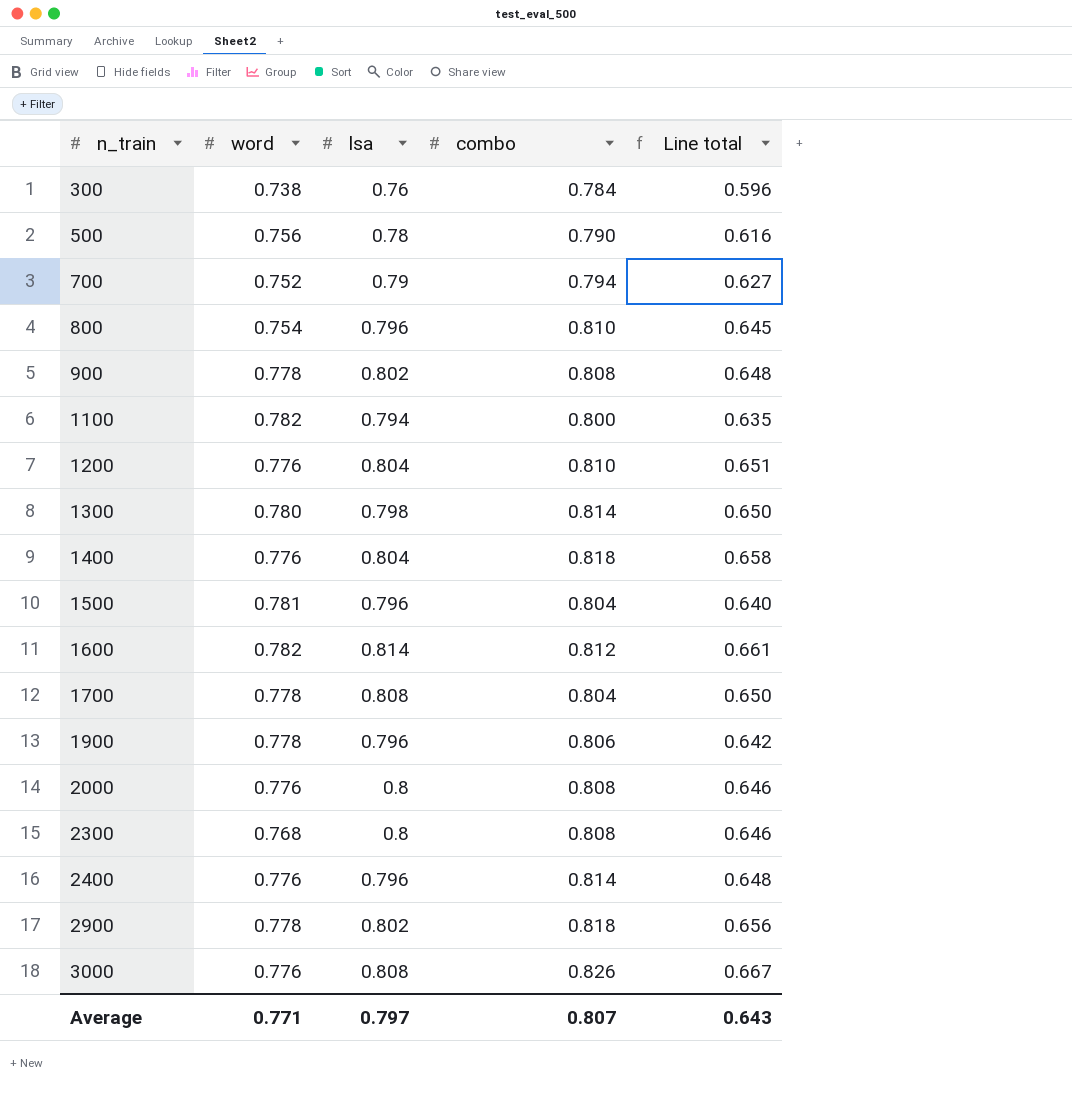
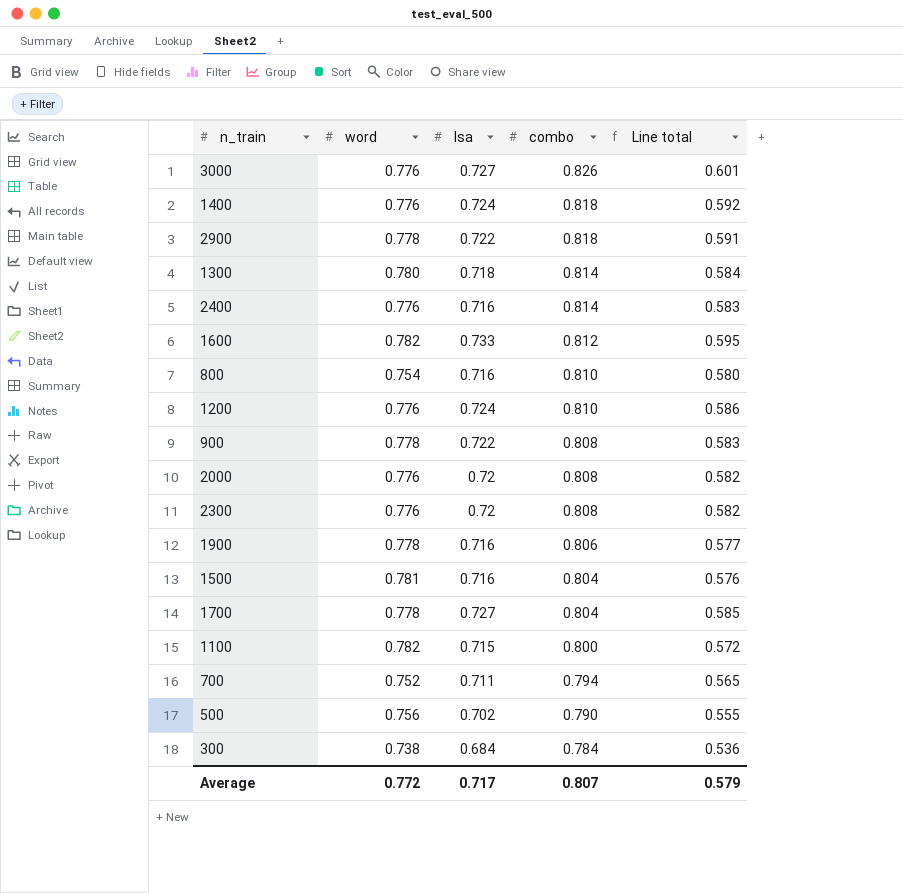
row order: n_train ascending -> combo descending
3000 | lsa: 0.808 -> 0.727
3000 | Line total: 0.667 -> 0.601
1400 | lsa: 0.804 -> 0.724
1400 | Line total: 0.658 -> 0.592
2900 | lsa: 0.802 -> 0.722
2900 | Line total: 0.656 -> 0.591
1300 | lsa: 0.798 -> 0.718
1300 | Line total: 0.650 -> 0.584
2400 | lsa: 0.796 -> 0.716
2400 | Line total: 0.648 -> 0.583
1600 | lsa: 0.814 -> 0.733
1600 | Line total: 0.661 -> 0.595
800 | lsa: 0.796 -> 0.716
800 | Line total: 0.645 -> 0.580
1200 | lsa: 0.804 -> 0.724
1200 | Line total: 0.651 -> 0.586
900 | lsa: 0.802 -> 0.722
900 | Line total: 0.648 -> 0.583
2000 | lsa: 0.8 -> 0.72
2000 | Line total: 0.646 -> 0.582
2300 | word: 0.768 -> 0.776
2300 | lsa: 0.8 -> 0.72
2300 | Line total: 0.646 -> 0.582
1900 | lsa: 0.796 -> 0.716
1900 | Line total: 0.642 -> 0.577
1500 | lsa: 0.796 -> 0.716
1500 | Line total: 0.640 -> 0.576
1700 | lsa: 0.808 -> 0.727
1700 | Line total: 0.650 -> 0.585
1100 | lsa: 0.794 -> 0.715
1100 | Line total: 0.635 -> 0.572
700 | lsa: 0.79 -> 0.711
700 | Line total: 0.627 -> 0.565
500 | lsa: 0.78 -> 0.702
500 | Line total: 0.616 -> 0.555
300 | lsa: 0.76 -> 0.684
300 | Line total: 0.596 -> 0.536
Average | word: 0.771 -> 0.772
Average | lsa: 0.797 -> 0.717
Average | Line total: 0.643 -> 0.579

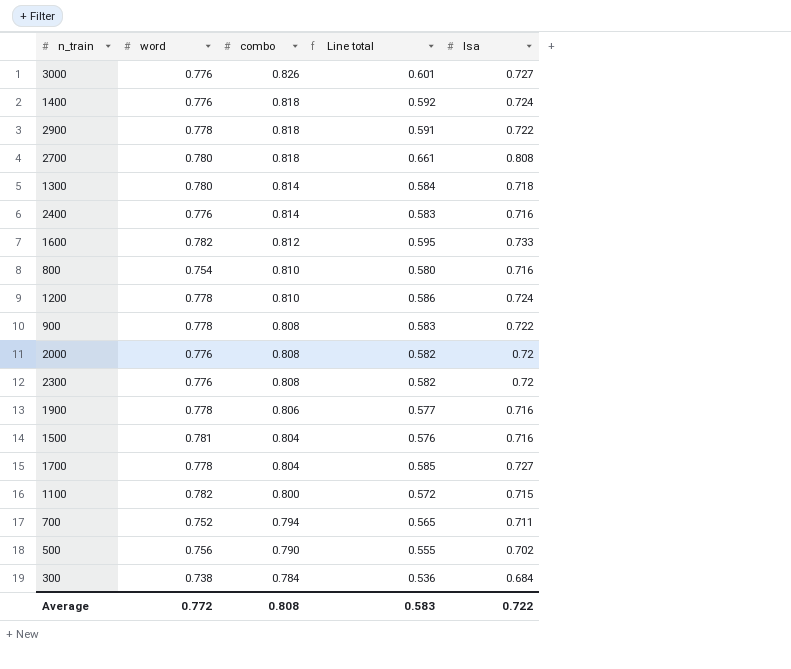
column lsa | position: 3 -> 5
row 2700: none -> 0.780 | 0.818 | 0.661 | 0.808
1200 | word: 0.776 -> 0.778
Average | combo: 0.807 -> 0.808
Average | Line total: 0.579 -> 0.583
Average | lsa: 0.717 -> 0.722

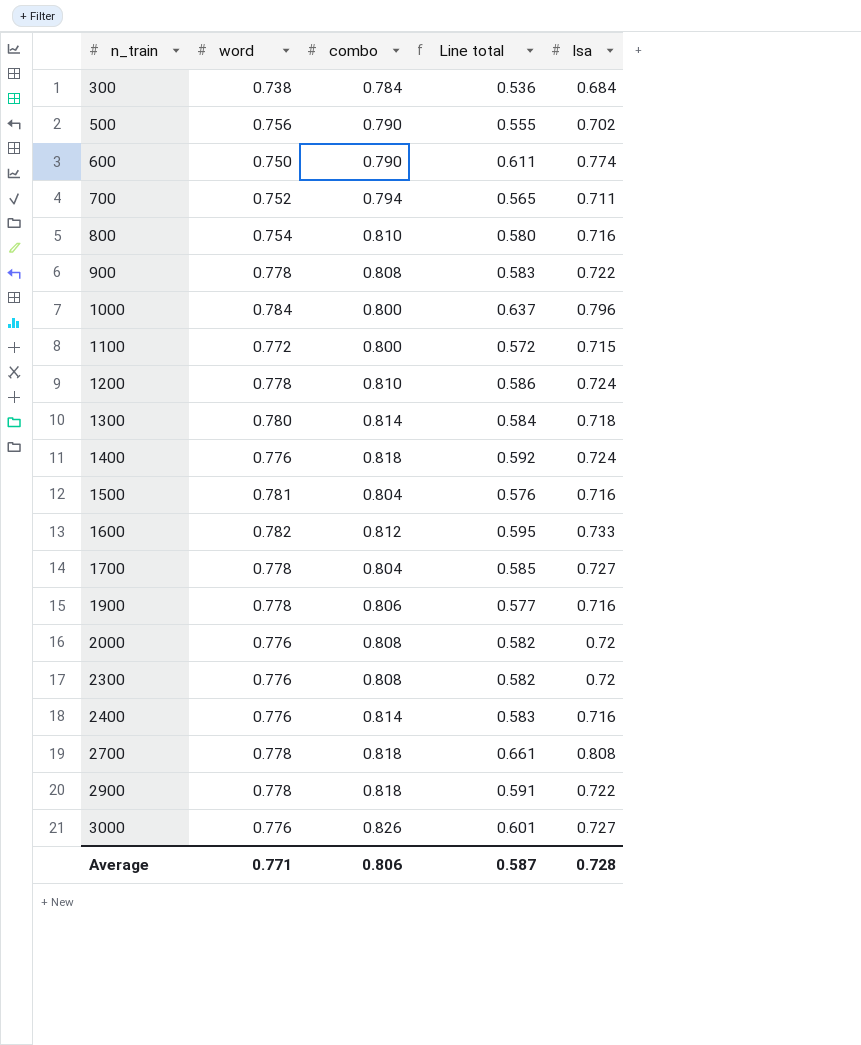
row order: combo descending -> n_train ascending
row 600: none -> 0.750 | 0.790 | 0.611 | 0.774
row 1000: none -> 0.784 | 0.800 | 0.637 | 0.796
1100 | word: 0.782 -> 0.772
2700 | word: 0.780 -> 0.778
Average | word: 0.772 -> 0.771
Average | combo: 0.808 -> 0.806
Average | Line total: 0.583 -> 0.587
Average | lsa: 0.722 -> 0.728

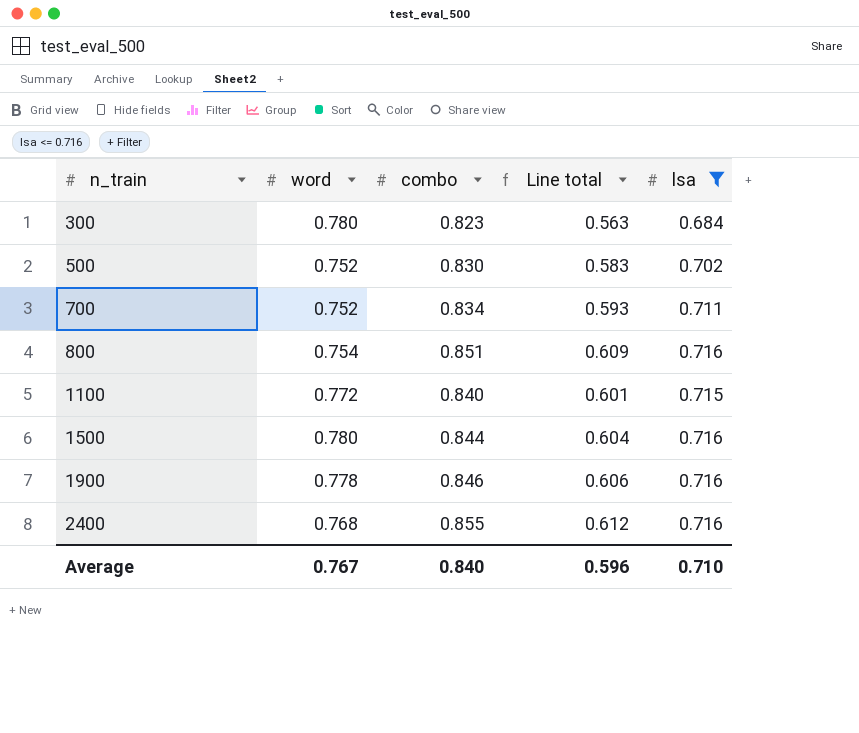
filter: none -> lsa <= 0.716
300 | word: 0.738 -> 0.780
300 | combo: 0.784 -> 0.823
300 | Line total: 0.536 -> 0.563
500 | word: 0.756 -> 0.752
500 | combo: 0.790 -> 0.830
500 | Line total: 0.555 -> 0.583
700 | combo: 0.794 -> 0.834
700 | Line total: 0.565 -> 0.593
800 | combo: 0.810 -> 0.851
800 | Line total: 0.580 -> 0.609
1100 | combo: 0.800 -> 0.840
1100 | Line total: 0.572 -> 0.601
1500 | word: 0.781 -> 0.780
1500 | combo: 0.804 -> 0.844
1500 | Line total: 0.576 -> 0.604
1900 | combo: 0.806 -> 0.846
1900 | Line total: 0.577 -> 0.606
2400 | word: 0.776 -> 0.768
2400 | combo: 0.814 -> 0.855
2400 | Line total: 0.583 -> 0.612
Average | word: 0.771 -> 0.767
Average | combo: 0.806 -> 0.840
Average | Line total: 0.587 -> 0.596
Average | lsa: 0.728 -> 0.710

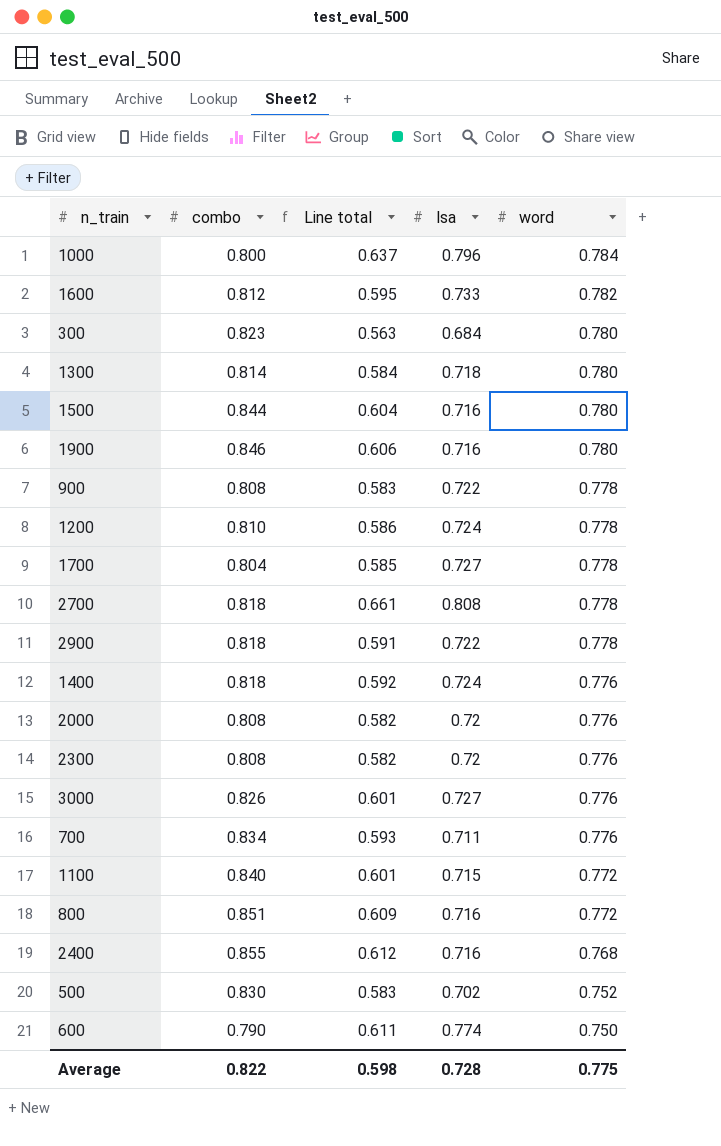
filter: lsa <= 0.716 -> none
row order: n_train ascending -> word descending
column word | position: 2 -> 5
1900 | word: 0.778 -> 0.780
700 | word: 0.752 -> 0.776
800 | word: 0.754 -> 0.772
Average | combo: 0.840 -> 0.822
Average | Line total: 0.596 -> 0.598
Average | lsa: 0.710 -> 0.728
Average | word: 0.767 -> 0.775

